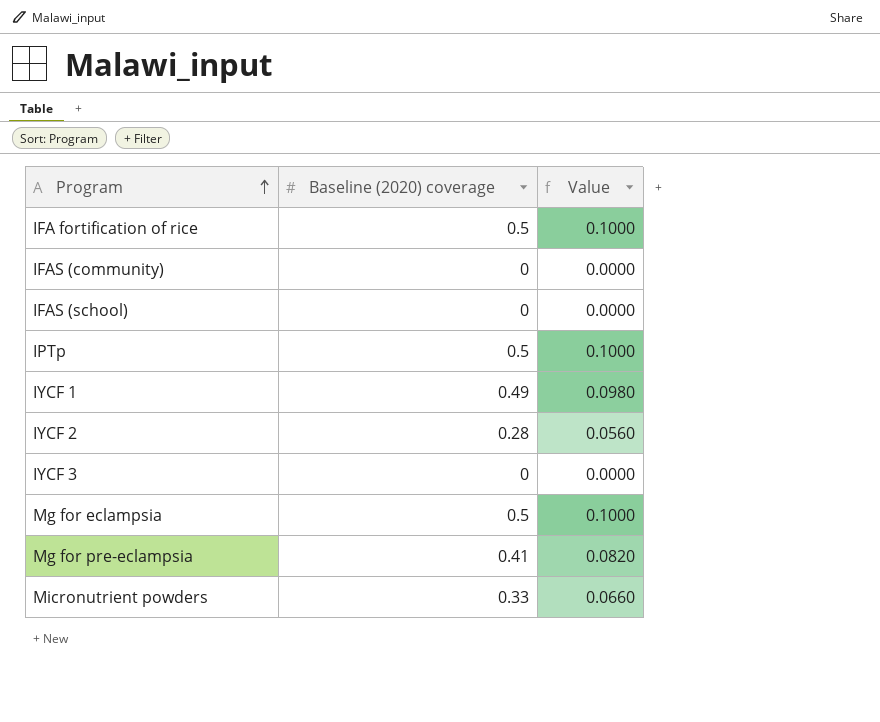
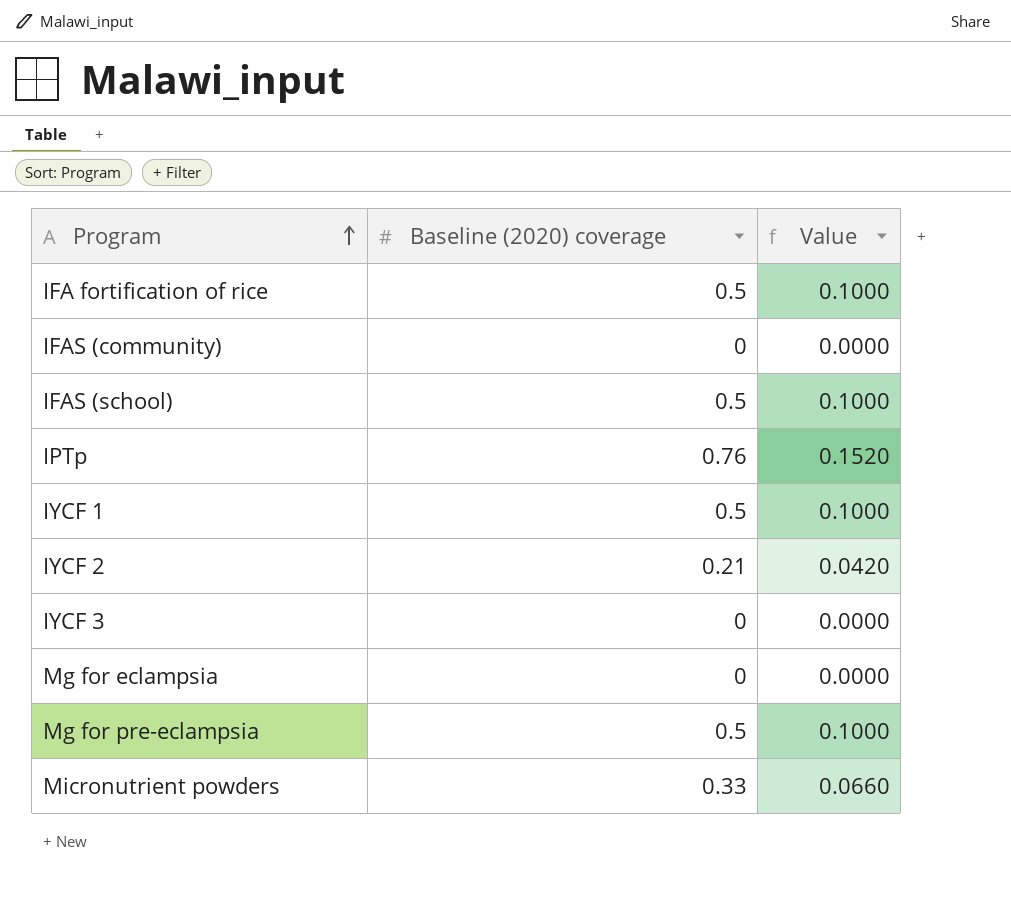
IFAS (school) | Baseline (2020) coverage: 0 -> 0.5
IFAS (school) | Value: 0.0000 -> 0.1000
IPTp | Baseline (2020) coverage: 0.5 -> 0.76
IPTp | Value: 0.1000 -> 0.1520
IYCF 1 | Baseline (2020) coverage: 0.49 -> 0.5
IYCF 1 | Value: 0.0980 -> 0.1000
IYCF 2 | Baseline (2020) coverage: 0.28 -> 0.21
IYCF 2 | Value: 0.0560 -> 0.0420
Mg for eclampsia | Baseline (2020) coverage: 0.5 -> 0
Mg for eclampsia | Value: 0.1000 -> 0.0000
Mg for pre-eclampsia | Baseline (2020) coverage: 0.41 -> 0.5
Mg for pre-eclampsia | Value: 0.0820 -> 0.1000

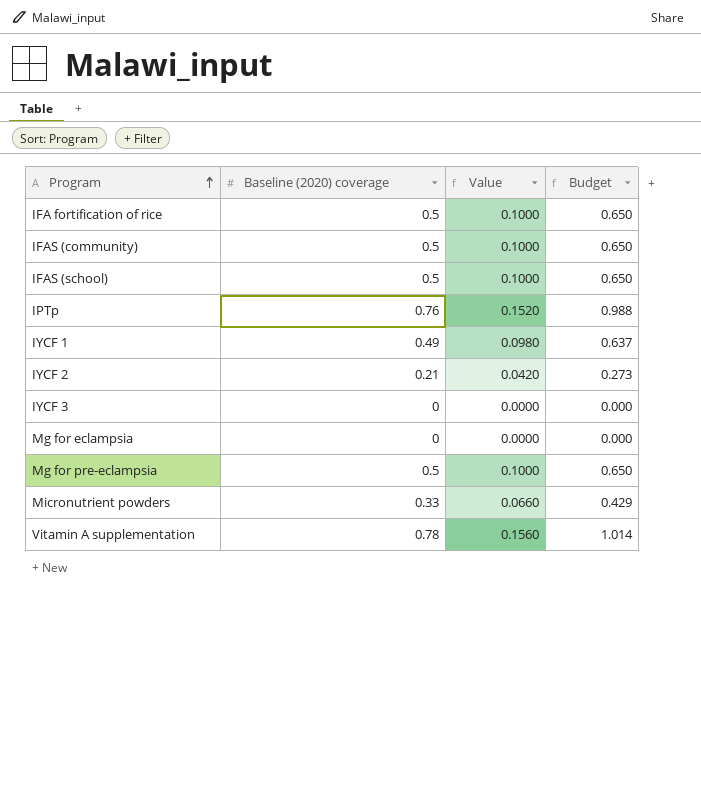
column Budget | formula: none -> [Baseline (2020) coverage] * 1.3
IFAS (community) | Baseline (2020) coverage: 0 -> 0.5
IFAS (community) | Value: 0.0000 -> 0.1000
IYCF 1 | Baseline (2020) coverage: 0.5 -> 0.49
IYCF 1 | Value: 0.1000 -> 0.0980
row Vitamin A supplementation: none -> 0.78 | 0.1560 | 1.014

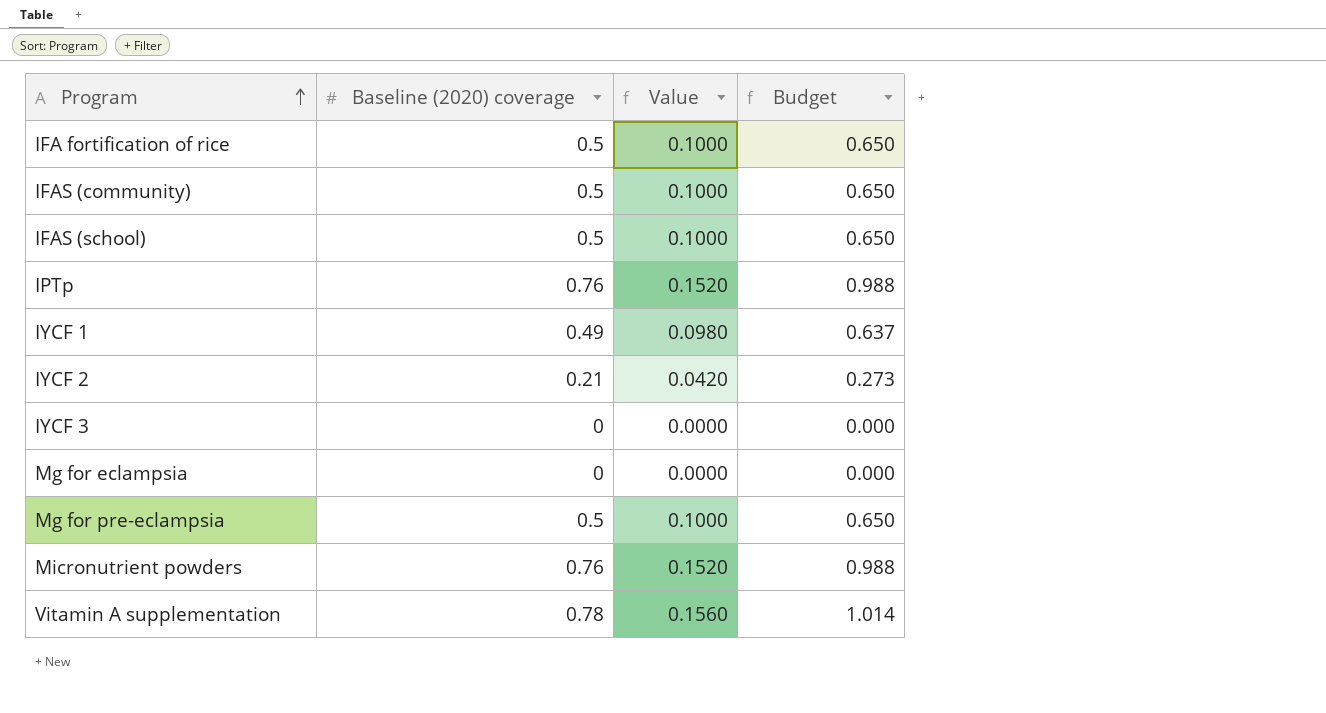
Micronutrient powders | Baseline (2020) coverage: 0.33 -> 0.76
Micronutrient powders | Value: 0.0660 -> 0.1520
Micronutrient powders | Budget: 0.429 -> 0.988

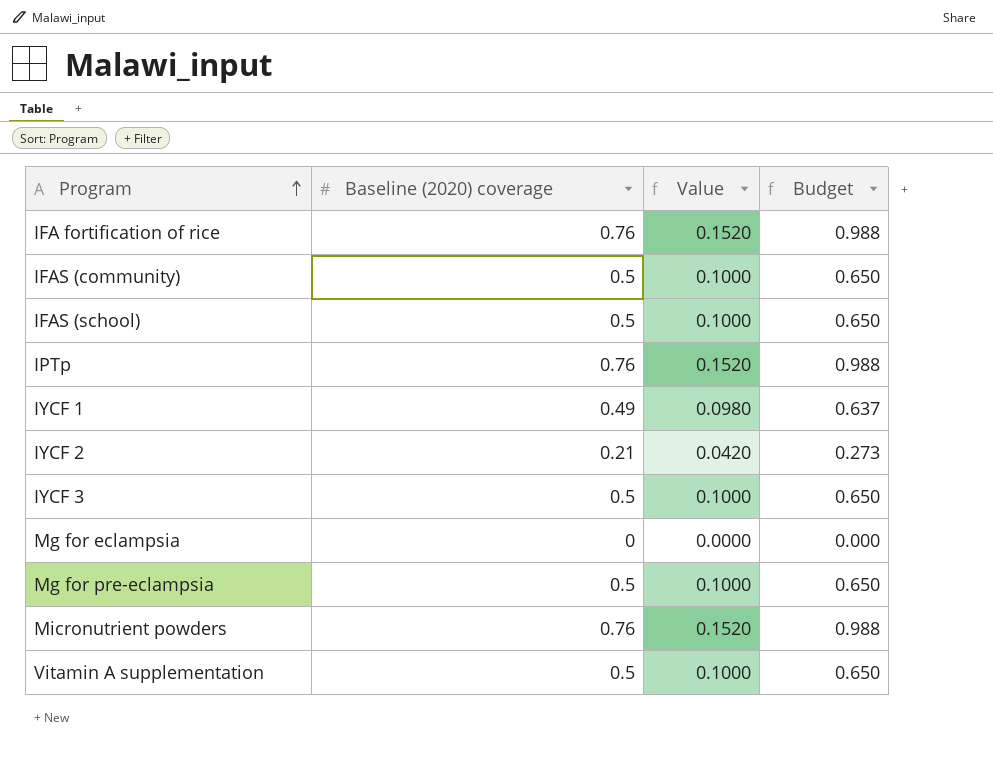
IFA fortification of rice | Baseline (2020) coverage: 0.5 -> 0.76
IFA fortification of rice | Value: 0.1000 -> 0.1520
IFA fortification of rice | Budget: 0.650 -> 0.988
IYCF 3 | Baseline (2020) coverage: 0 -> 0.5
IYCF 3 | Value: 0.0000 -> 0.1000
IYCF 3 | Budget: 0.000 -> 0.650
Vitamin A supplementation | Baseline (2020) coverage: 0.78 -> 0.5
Vitamin A supplementation | Value: 0.1560 -> 0.1000
Vitamin A supplementation | Budget: 1.014 -> 0.650

